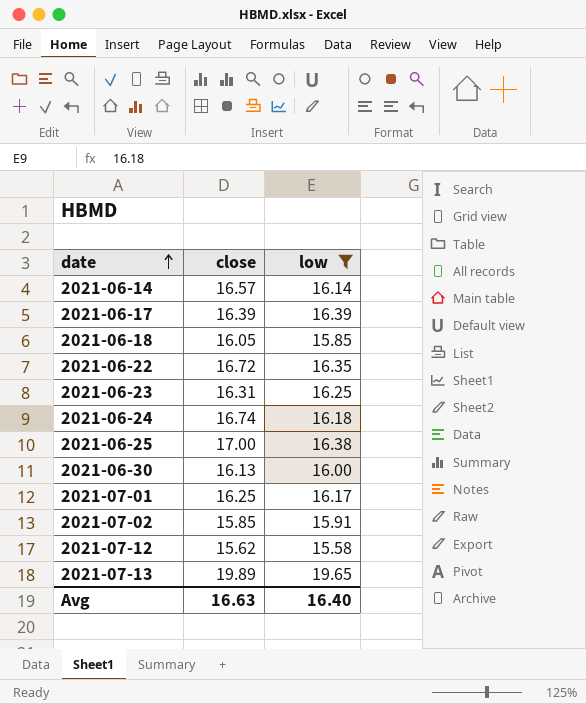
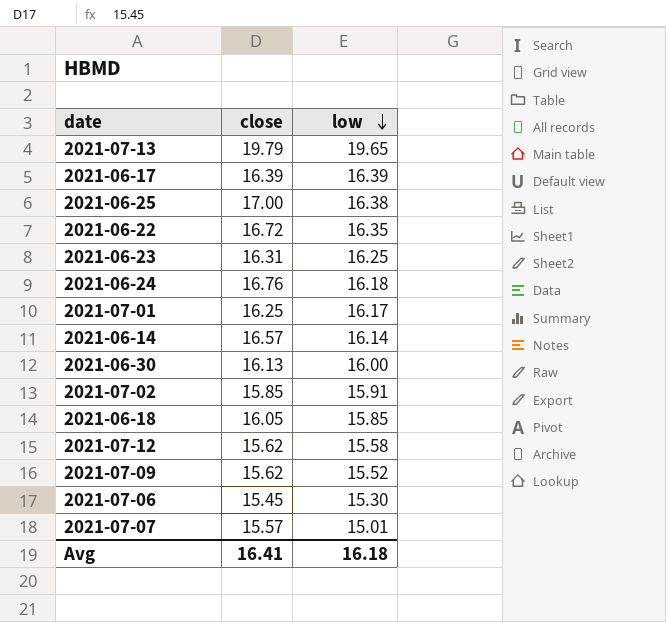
filter: low >= 15.58 -> none
row order: date ascending -> low descending
2021-07-13 | close: 19.89 -> 19.79
2021-06-24 | close: 16.74 -> 16.76
Avg | close: 16.63 -> 16.41
Avg | low: 16.40 -> 16.18

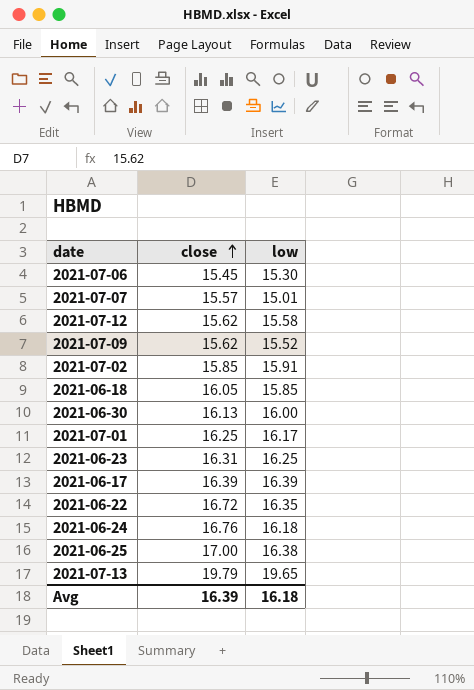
row order: low descending -> close ascending
row 2021-06-14: 16.57 | 16.14 -> none
Avg | close: 16.41 -> 16.39

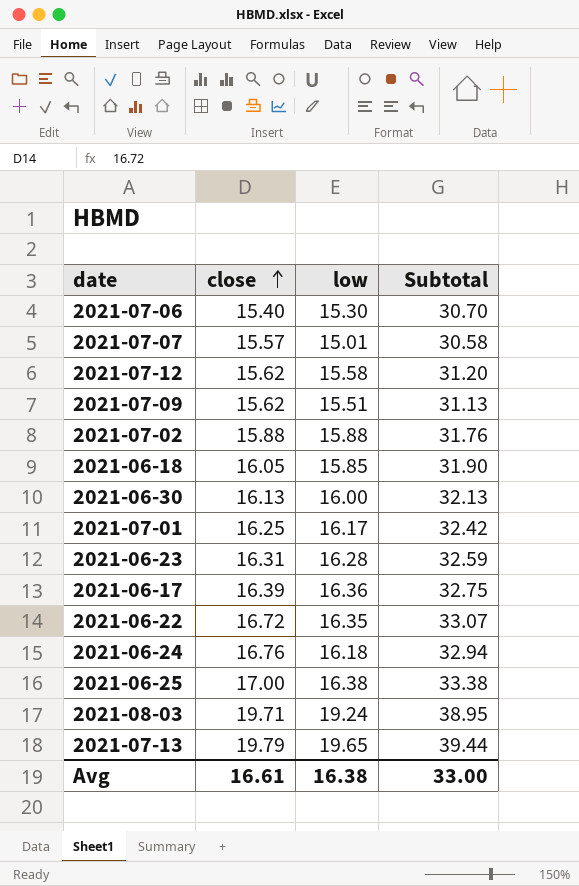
column Subtotal | formula: none -> [close] + [low]
2021-07-06 | close: 15.45 -> 15.40
2021-07-09 | low: 15.52 -> 15.51
2021-07-02 | close: 15.85 -> 15.88
2021-07-02 | low: 15.91 -> 15.88
2021-06-23 | low: 16.25 -> 16.28
2021-06-17 | low: 16.39 -> 16.36
row 2021-08-03: none -> 19.71 | 19.24 | 38.95
Avg | close: 16.39 -> 16.61
Avg | low: 16.18 -> 16.38

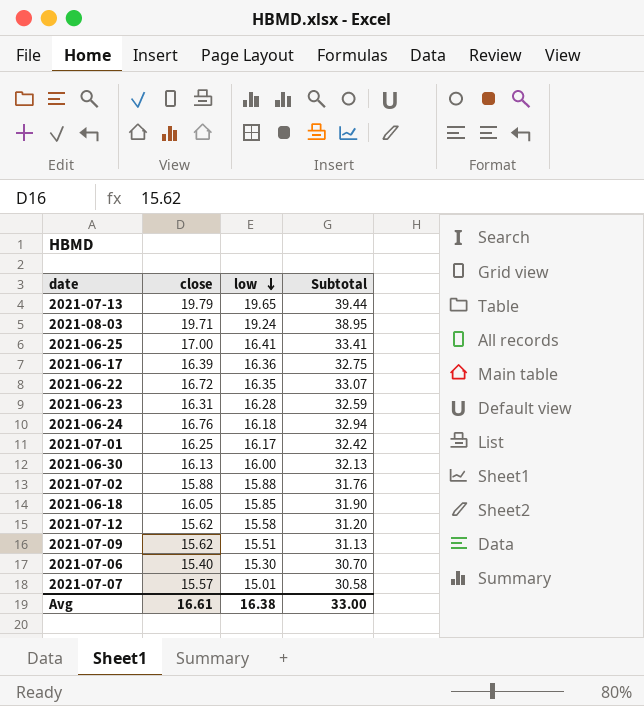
row order: close ascending -> low descending
2021-06-25 | low: 16.38 -> 16.41
2021-06-25 | Subtotal: 33.38 -> 33.41

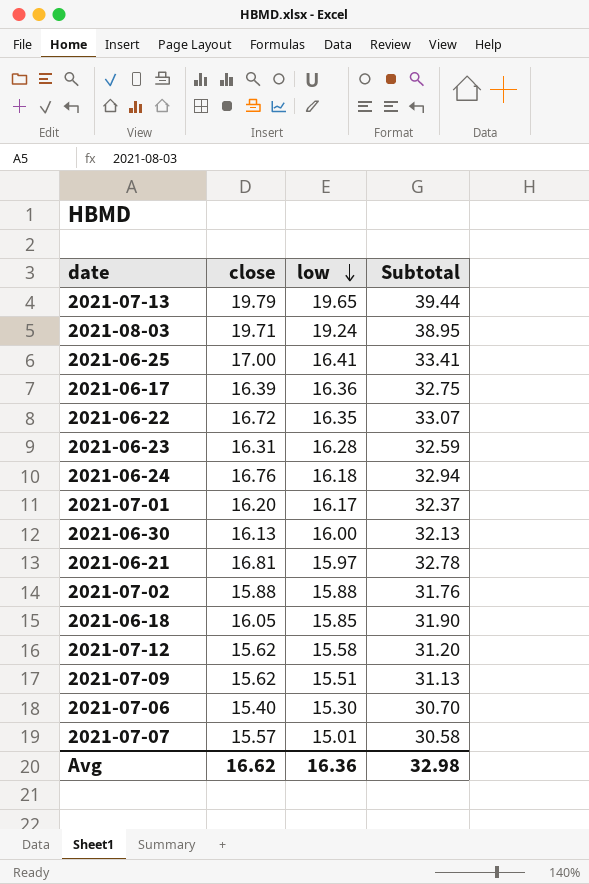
2021-07-01 | close: 16.25 -> 16.20
2021-07-01 | Subtotal: 32.42 -> 32.37
row 2021-06-21: none -> 16.81 | 15.97 | 32.78
Avg | close: 16.61 -> 16.62
Avg | low: 16.38 -> 16.36
Avg | Subtotal: 33.00 -> 32.98

